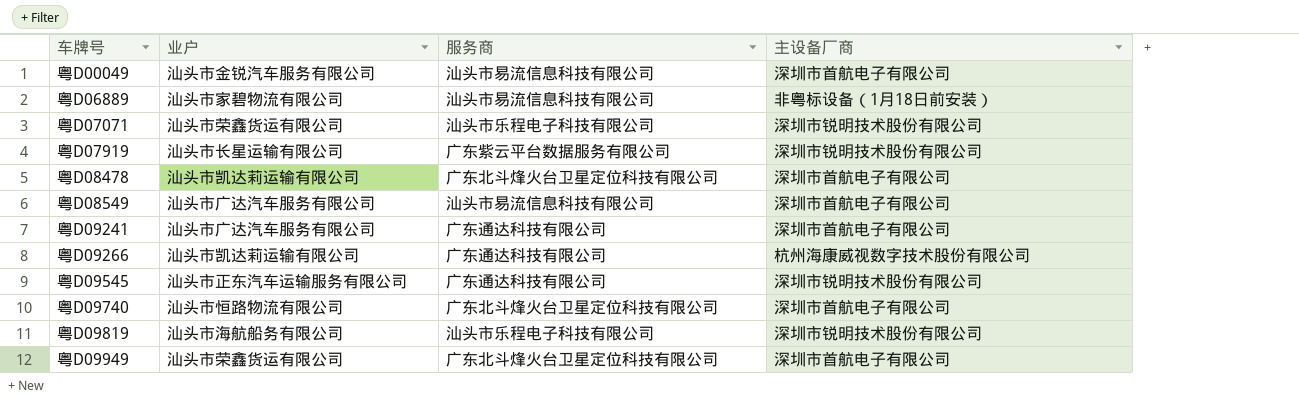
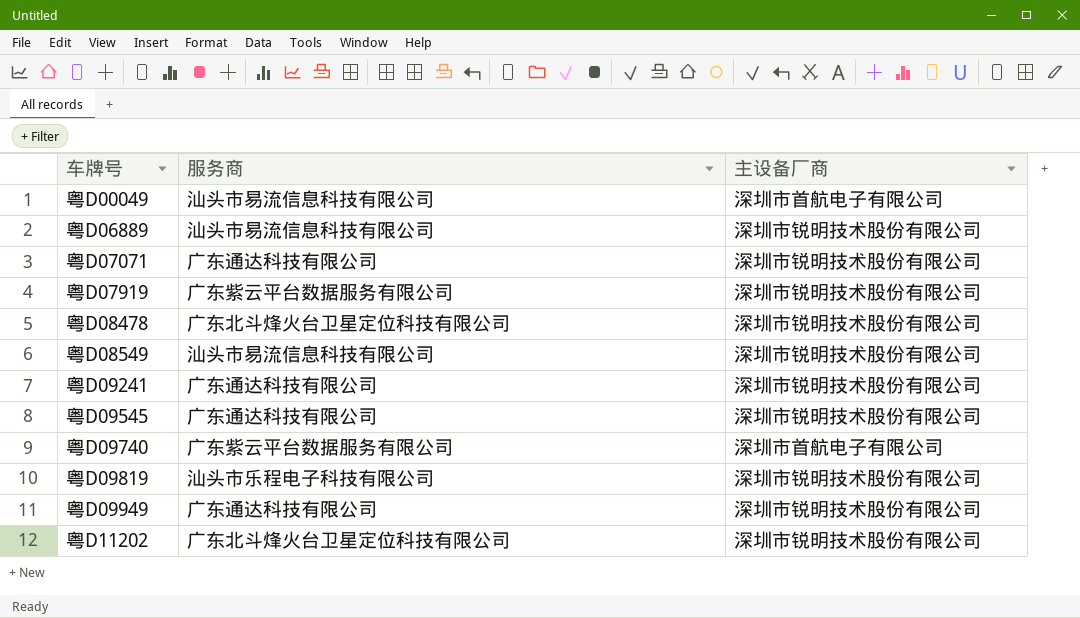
column 业户 | position: 2 -> none
row 粤D09266: 汕头市凯达莉运输有限公司 | 广东通达科技有限公司 | 杭州海康威视数字技术股份有限公司 -> none
粤D06889 | 主设备厂商: 非粤标设备（1月18日前安装） -> 深圳市锐明技术股份有限公司
粤D07071 | 服务商: 汕头市乐程电子科技有限公司 -> 广东通达科技有限公司
粤D08478 | 主设备厂商: 深圳市首航电子有限公司 -> 深圳市锐明技术股份有限公司
粤D08549 | 主设备厂商: 深圳市首航电子有限公司 -> 深圳市锐明技术股份有限公司
粤D09241 | 主设备厂商: 深圳市首航电子有限公司 -> 深圳市锐明技术股份有限公司
粤D09740 | 服务商: 广东北斗烽火台卫星定位科技有限公司 -> 广东紫云平台数据服务有限公司
粤D09949 | 服务商: 广东北斗烽火台卫星定位科技有限公司 -> 广东通达科技有限公司
粤D09949 | 主设备厂商: 深圳市首航电子有限公司 -> 深圳市锐明技术股份有限公司
row 粤D11202: none -> 广东北斗烽火台卫星定位科技有限公司 | 深圳市锐明技术股份有限公司

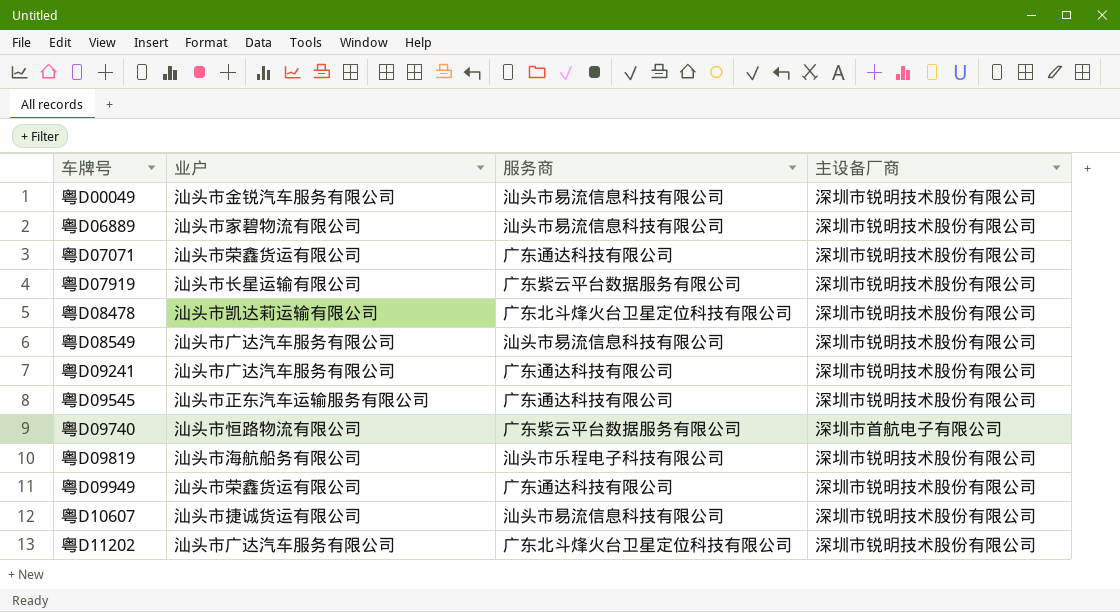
column 业户 | position: none -> 2
粤D00049 | 主设备厂商: 深圳市首航电子有限公司 -> 深圳市锐明技术股份有限公司
row 粤D10607: none -> 汕头市捷诚货运有限公司 | 汕头市易流信息科技有限公司 | 深圳市锐明技术股份有限公司

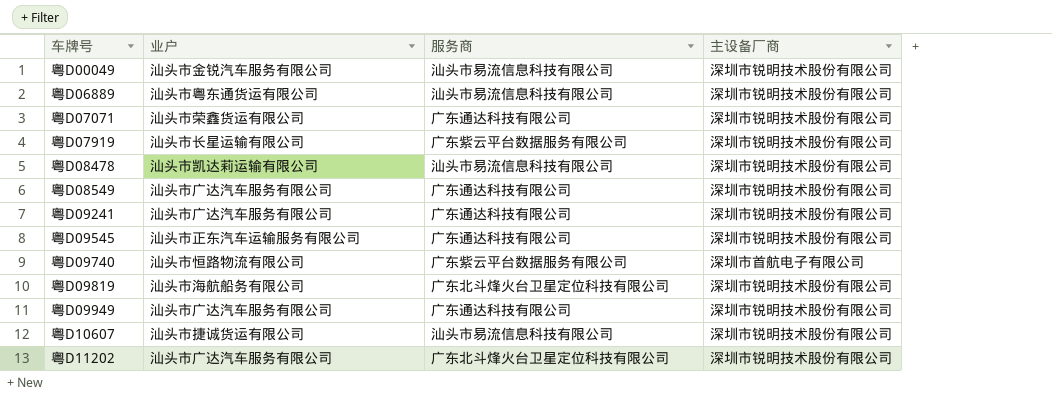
粤D06889 | 业户: 汕头市家碧物流有限公司 -> 汕头市粤东通货运有限公司
粤D08478 | 服务商: 广东北斗烽火台卫星定位科技有限公司 -> 汕头市易流信息科技有限公司
粤D08549 | 服务商: 汕头市易流信息科技有限公司 -> 广东通达科技有限公司
粤D09819 | 服务商: 汕头市乐程电子科技有限公司 -> 广东北斗烽火台卫星定位科技有限公司
粤D09949 | 业户: 汕头市荣鑫货运有限公司 -> 汕头市广达汽车服务有限公司

